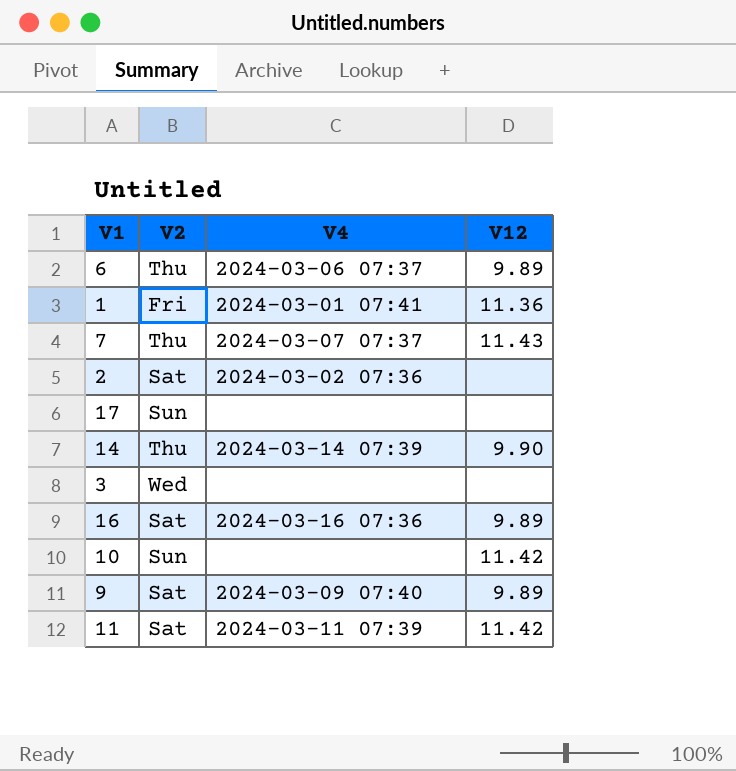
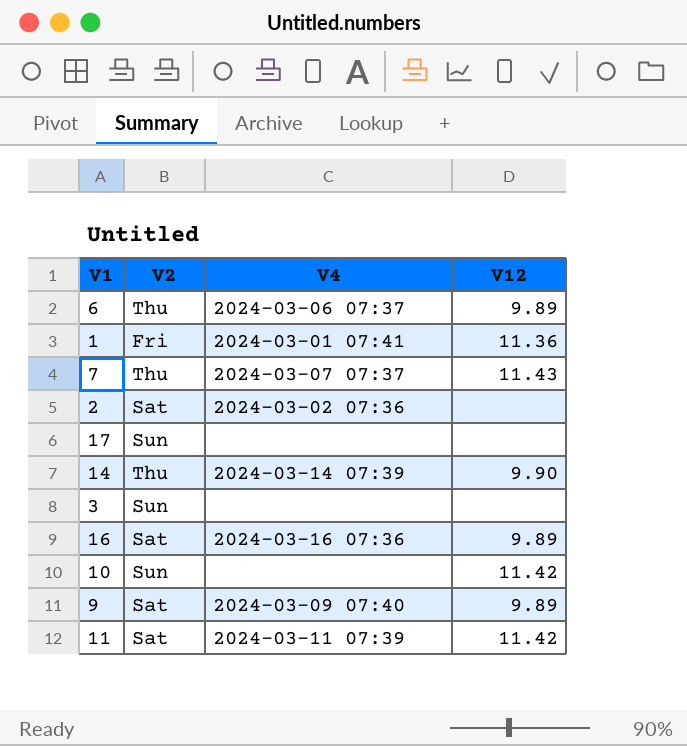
3 | V2: Wed -> Sun

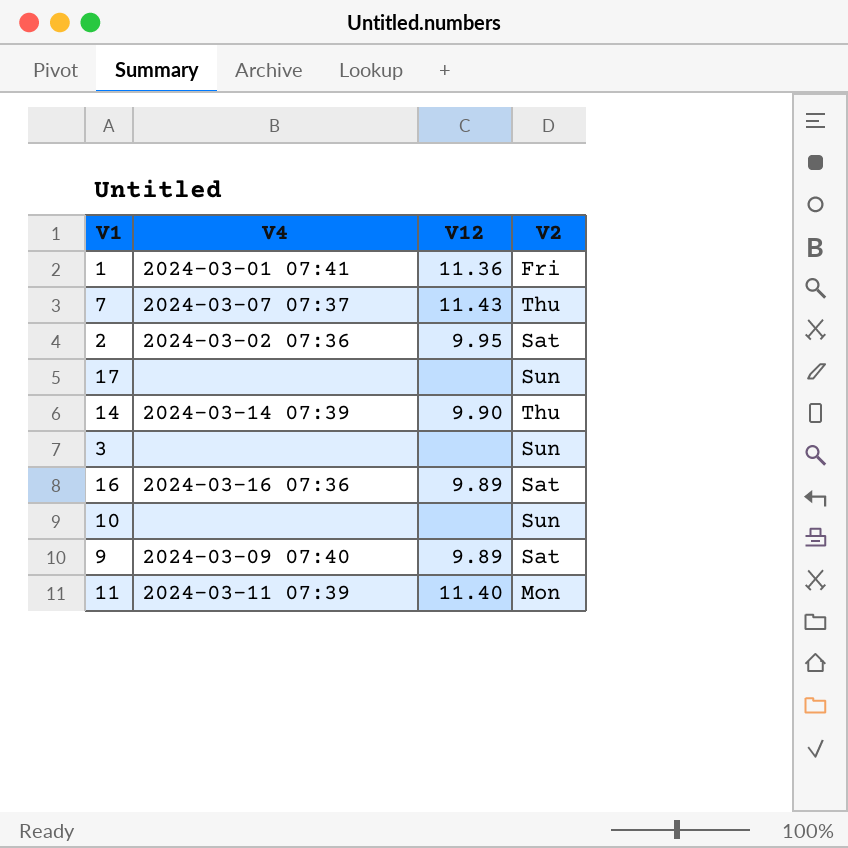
column V2 | position: 2 -> 4
row 6: Thu | 2024-03-06 07:37 | 9.89 -> none
2 | V12: none -> 9.95
10 | V12: 11.42 -> none
11 | V12: 11.42 -> 11.40
11 | V2: Sat -> Mon

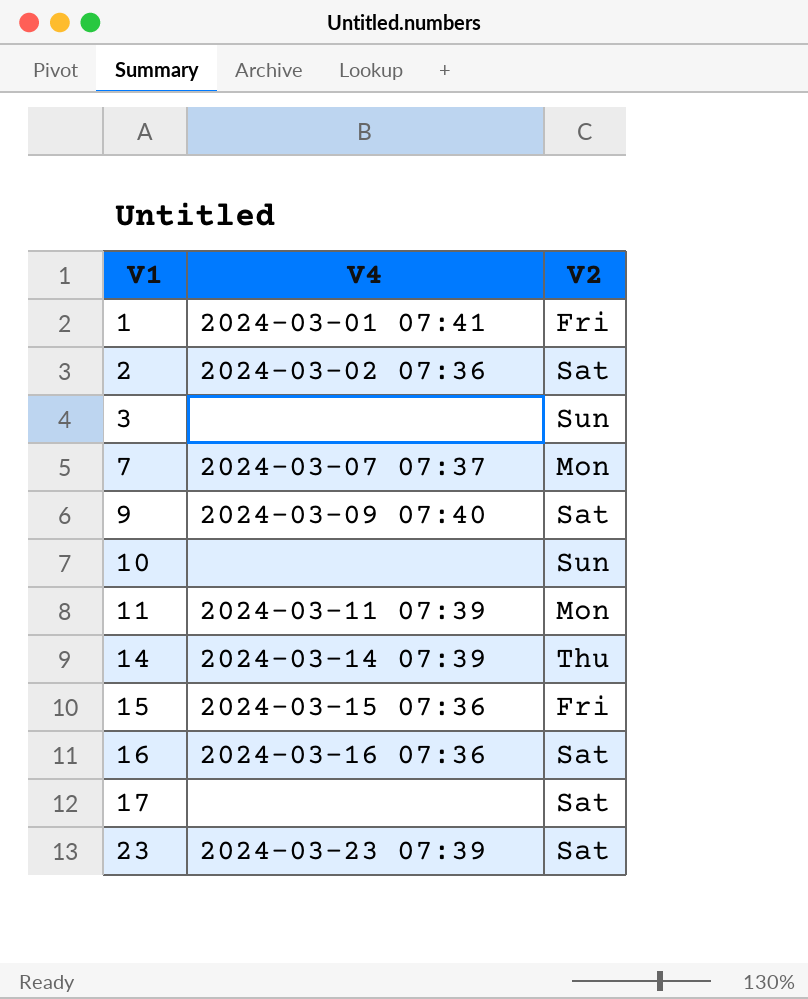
row order: none -> V1 ascending
column V12 | position: 3 -> none
7 | V2: Thu -> Mon
row 15: none -> 2024-03-15 07:36 | Fri
17 | V2: Sun -> Sat
row 23: none -> 2024-03-23 07:39 | Sat

